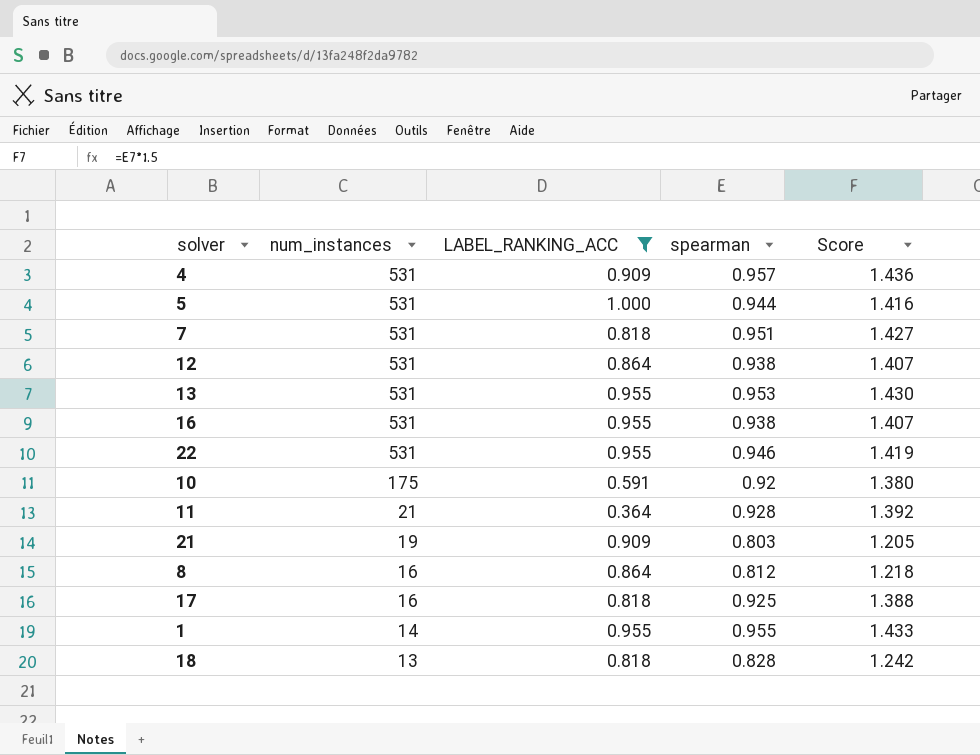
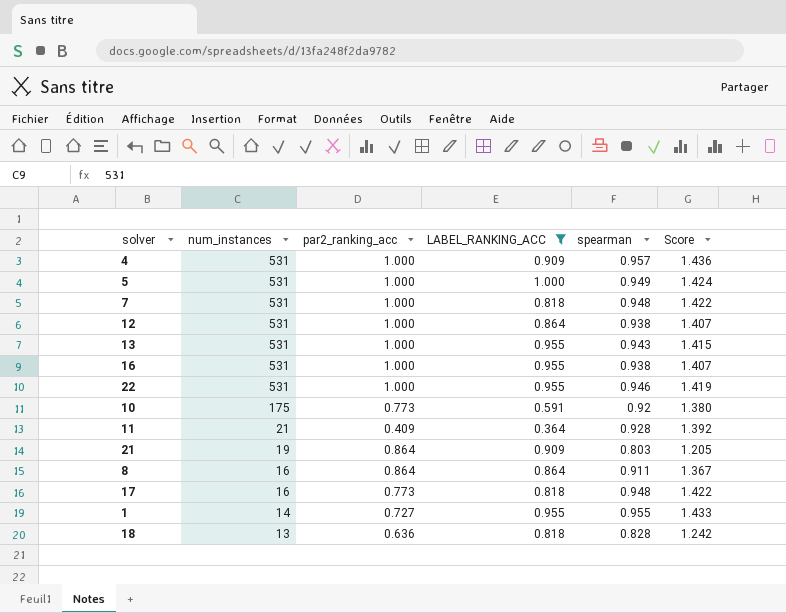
column par2_ranking_acc | position: none -> 3
5 | spearman: 0.944 -> 0.949
5 | Score: 1.416 -> 1.424
7 | spearman: 0.951 -> 0.948
7 | Score: 1.427 -> 1.422
13 | spearman: 0.953 -> 0.943
13 | Score: 1.430 -> 1.415
8 | spearman: 0.812 -> 0.911
8 | Score: 1.218 -> 1.367
17 | spearman: 0.925 -> 0.948
17 | Score: 1.388 -> 1.422

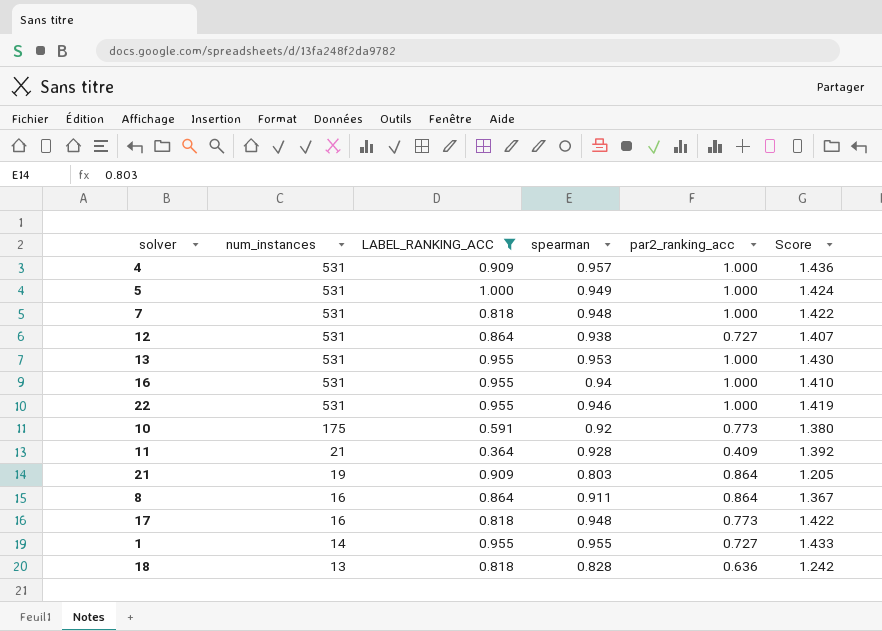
column par2_ranking_acc | position: 3 -> 5
12 | par2_ranking_acc: 1.000 -> 0.727
13 | spearman: 0.943 -> 0.953
13 | Score: 1.415 -> 1.430
16 | spearman: 0.938 -> 0.94
16 | Score: 1.407 -> 1.410

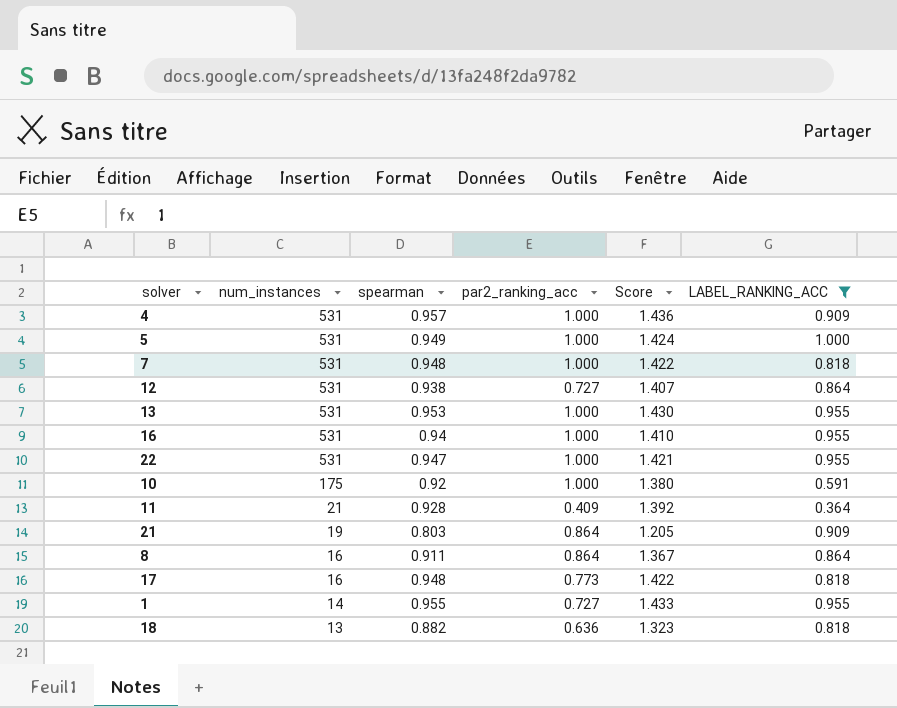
column LABEL_RANKING_ACC | position: 3 -> 6
22 | spearman: 0.946 -> 0.947
22 | Score: 1.419 -> 1.421
10 | par2_ranking_acc: 0.773 -> 1.000
18 | spearman: 0.828 -> 0.882
18 | Score: 1.242 -> 1.323

